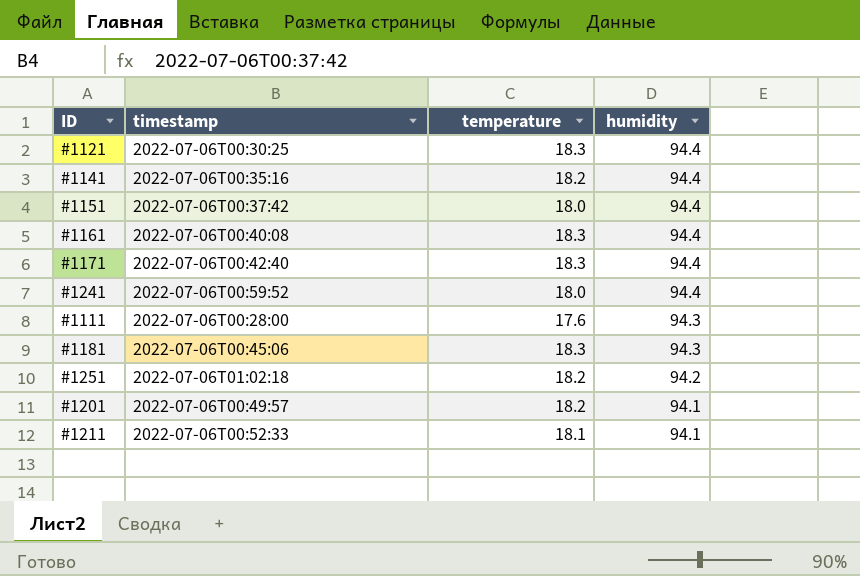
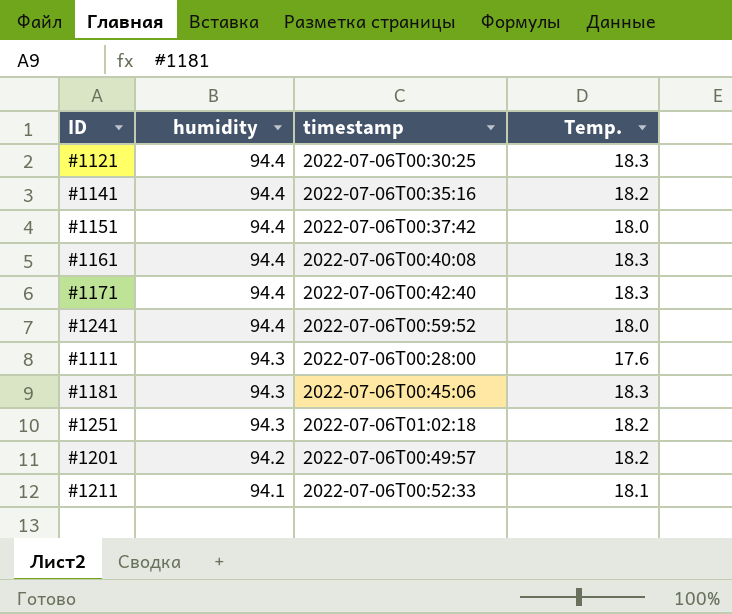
column humidity | position: 4 -> 2
column name: temperature -> Temp.
#1251 | humidity: 94.2 -> 94.3
#1201 | humidity: 94.1 -> 94.2

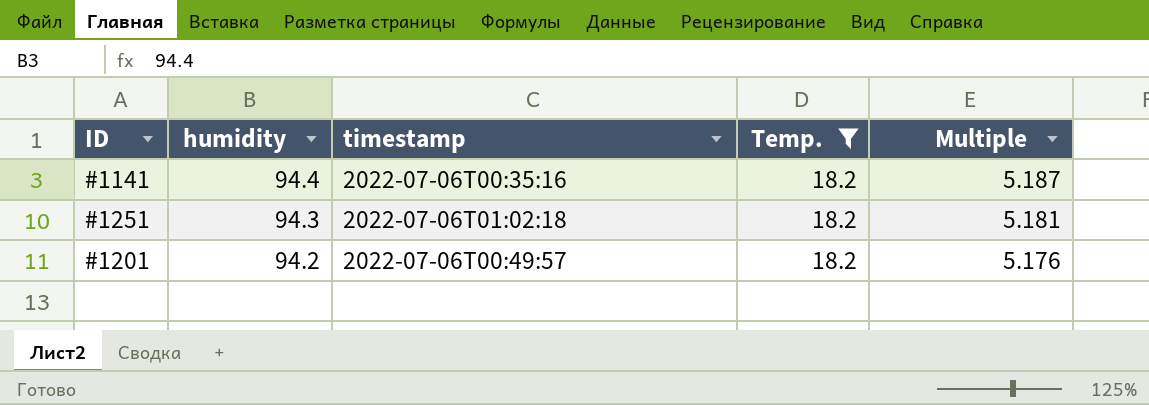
filter: none -> Temp. = 18.2
column Multiple | formula: none -> [humidity] / [Temp.]

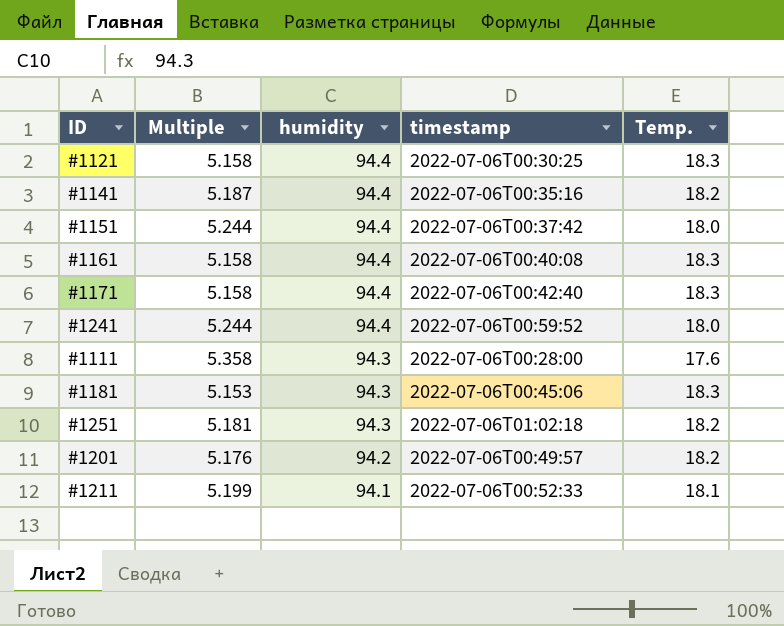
filter: Temp. = 18.2 -> none
column Multiple | position: 5 -> 2

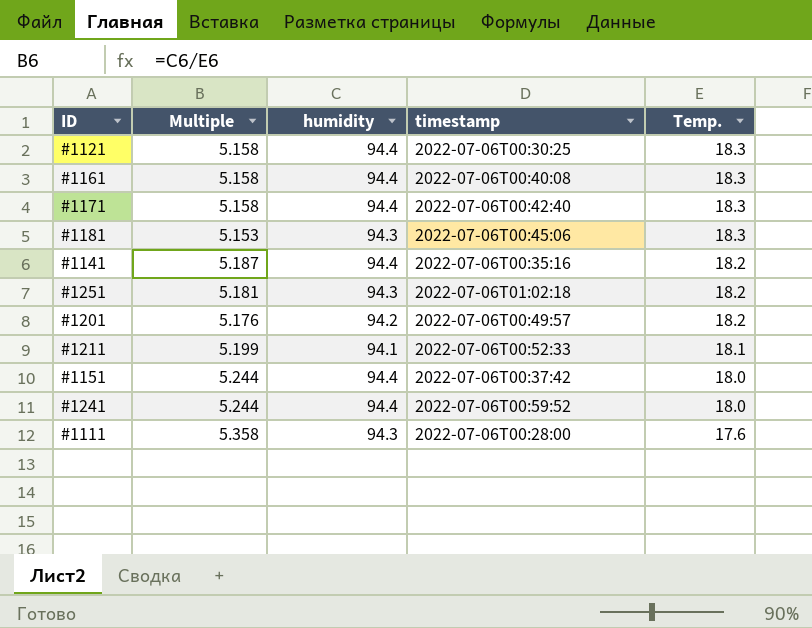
row order: humidity descending -> Temp. descending

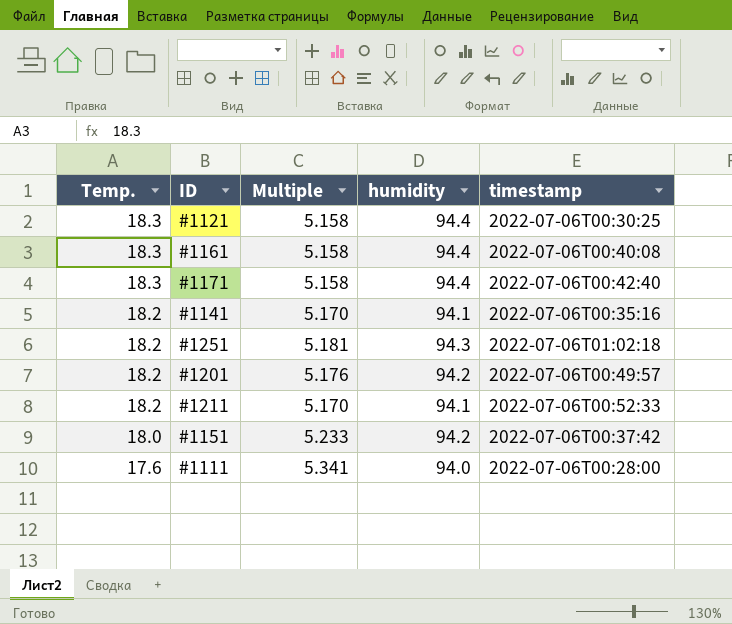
column Temp. | position: 5 -> 1
row #1181: 5.153 | 94.3 | 2022-07-06T00:45:06 | 18.3 -> none
row #1241: 5.244 | 94.4 | 2022-07-06T00:59:52 | 18.0 -> none
#1141 | Multiple: 5.187 -> 5.170
#1141 | humidity: 94.4 -> 94.1
#1211 | Temp.: 18.1 -> 18.2
#1211 | Multiple: 5.199 -> 5.170
#1151 | Multiple: 5.244 -> 5.233
#1151 | humidity: 94.4 -> 94.2
#1111 | Multiple: 5.358 -> 5.341
#1111 | humidity: 94.3 -> 94.0

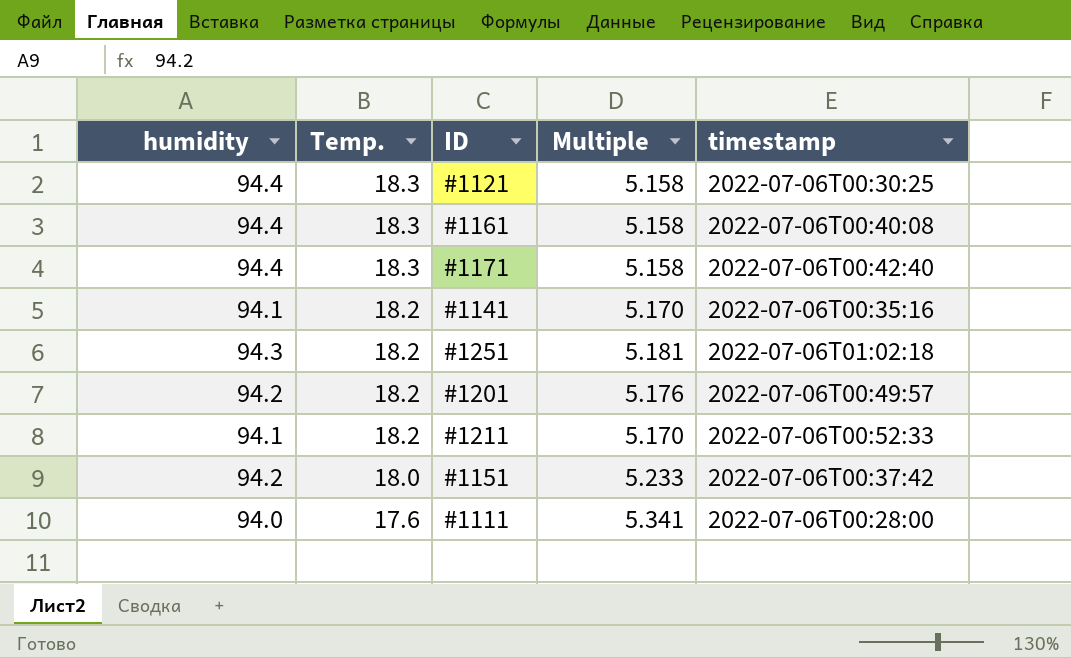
column humidity | position: 4 -> 1

